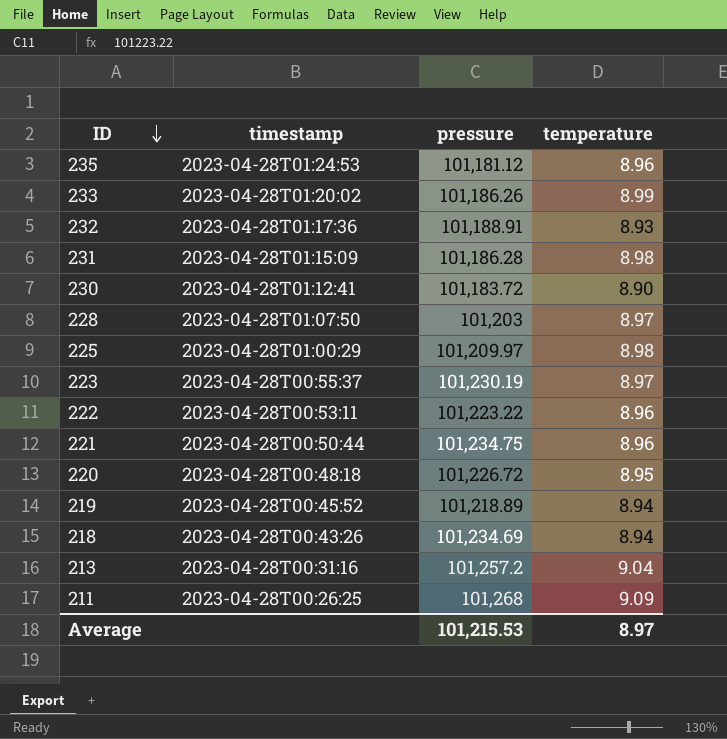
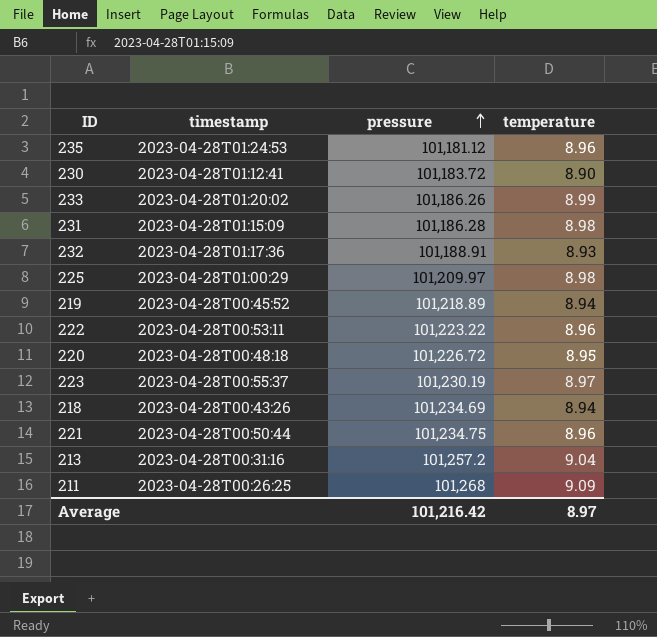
row order: ID descending -> pressure ascending
row 228: 2023-04-28T01:07:50 | 101,203 | 8.97 -> none
Average | pressure: 101,215.53 -> 101,216.42

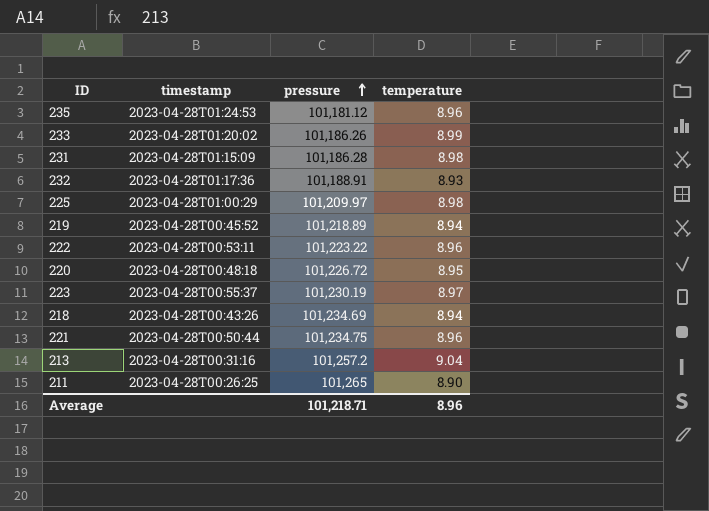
row 230: 2023-04-28T01:12:41 | 101,183.72 | 8.90 -> none
211 | pressure: 101,268 -> 101,265
211 | temperature: 9.09 -> 8.90
Average | pressure: 101,216.42 -> 101,218.71
Average | temperature: 8.97 -> 8.96

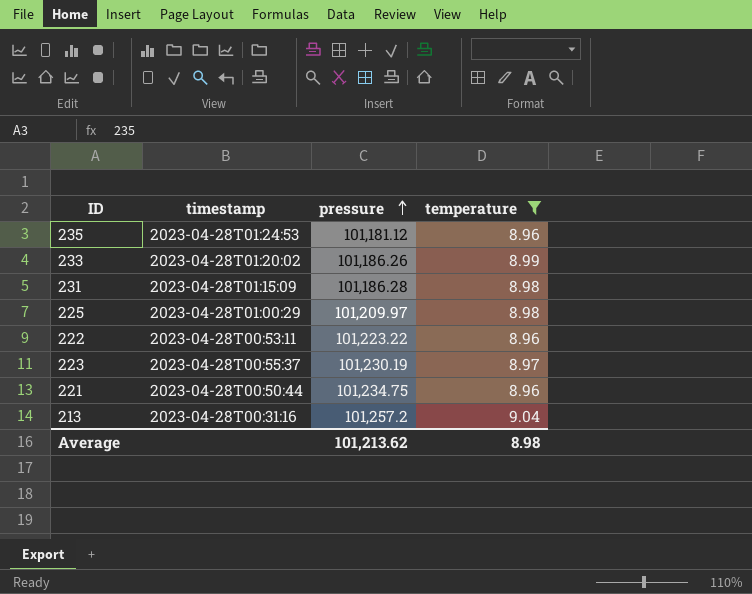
filter: none -> temperature >= 8.96
Average | pressure: 101,218.71 -> 101,213.62
Average | temperature: 8.96 -> 8.98

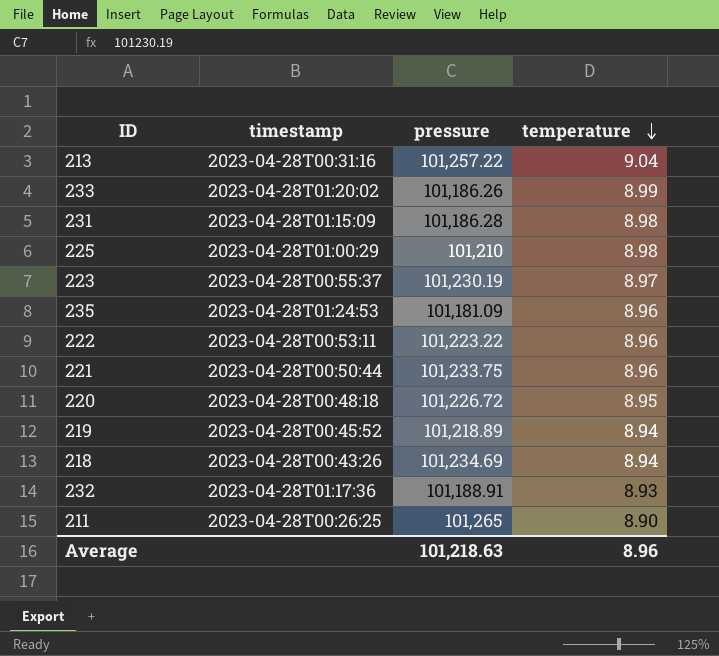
filter: temperature >= 8.96 -> none
row order: pressure ascending -> temperature descending
213 | pressure: 101,257.2 -> 101,257.22
225 | pressure: 101,209.97 -> 101,210
235 | pressure: 101,181.12 -> 101,181.09
221 | pressure: 101,234.75 -> 101,233.75
Average | pressure: 101,213.62 -> 101,218.63
Average | temperature: 8.98 -> 8.96

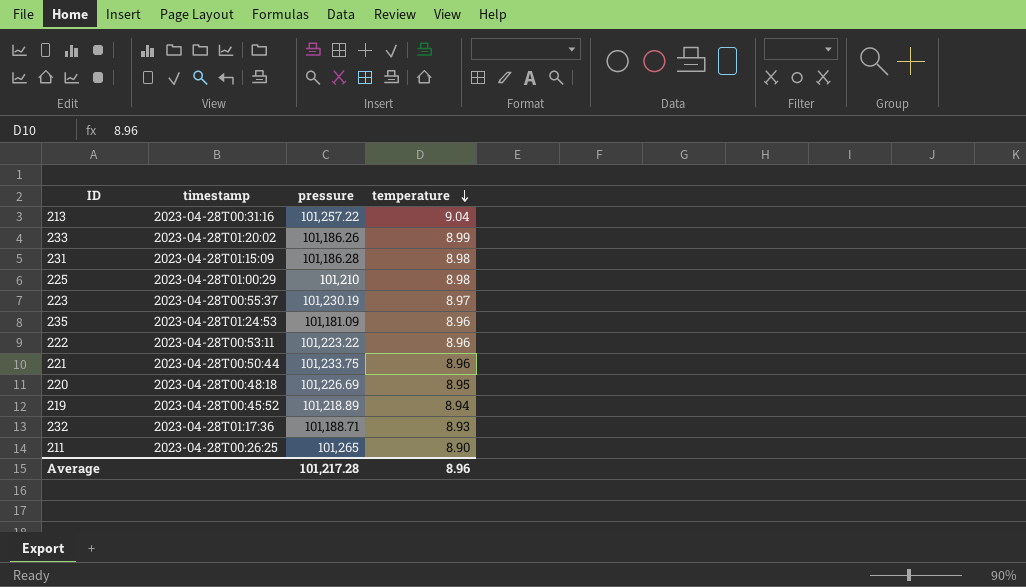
row 218: 2023-04-28T00:43:26 | 101,234.69 | 8.94 -> none
220 | pressure: 101,226.72 -> 101,226.69
232 | pressure: 101,188.91 -> 101,188.71
Average | pressure: 101,218.63 -> 101,217.28

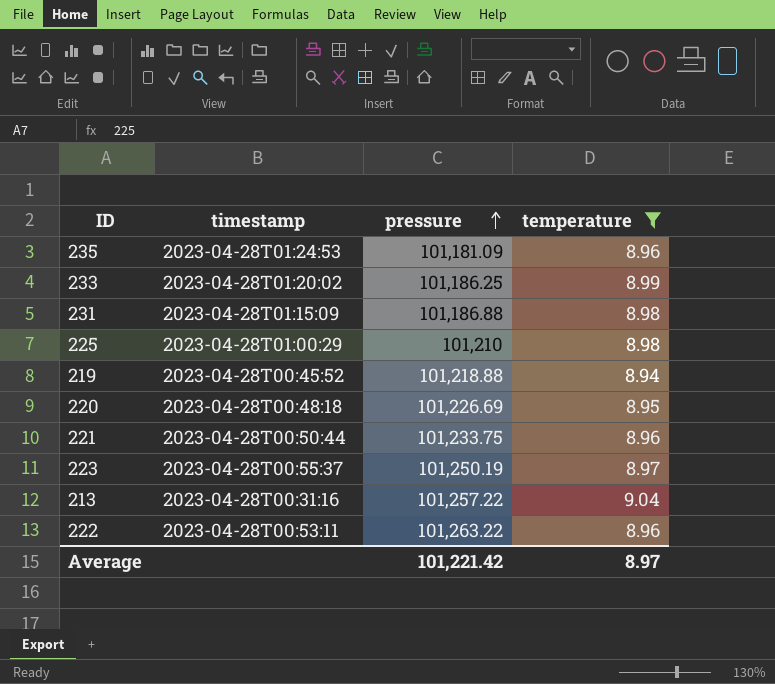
filter: none -> temperature >= 8.94
row order: temperature descending -> pressure ascending
233 | pressure: 101,186.26 -> 101,186.25
231 | pressure: 101,186.28 -> 101,186.88
219 | pressure: 101,218.89 -> 101,218.88
223 | pressure: 101,230.19 -> 101,250.19
222 | pressure: 101,223.22 -> 101,263.22
Average | pressure: 101,217.28 -> 101,221.42
Average | temperature: 8.96 -> 8.97

